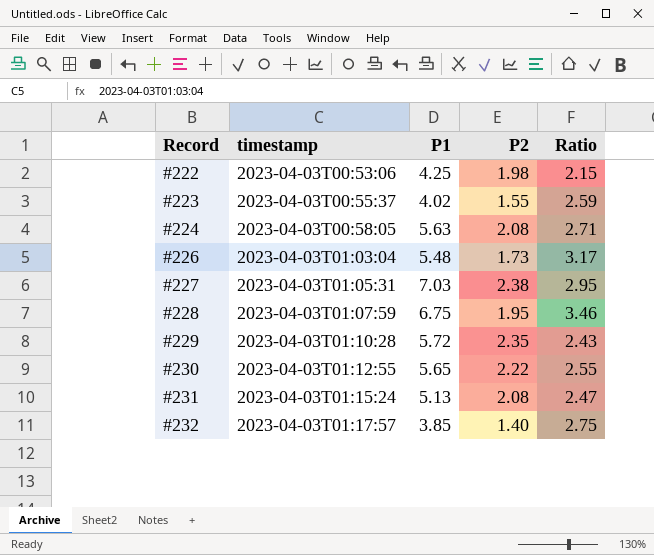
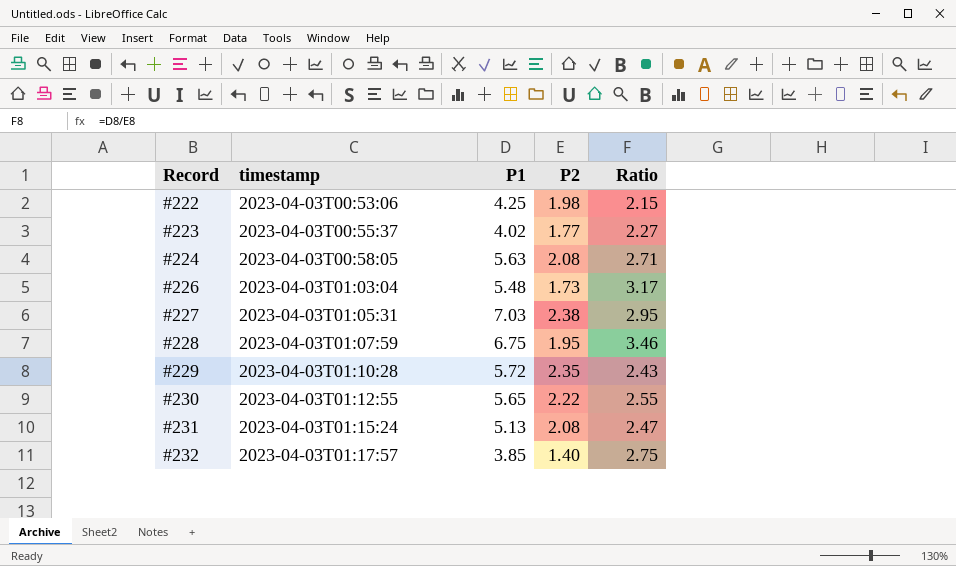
#223 | P2: 1.55 -> 1.77
#223 | Ratio: 2.59 -> 2.27

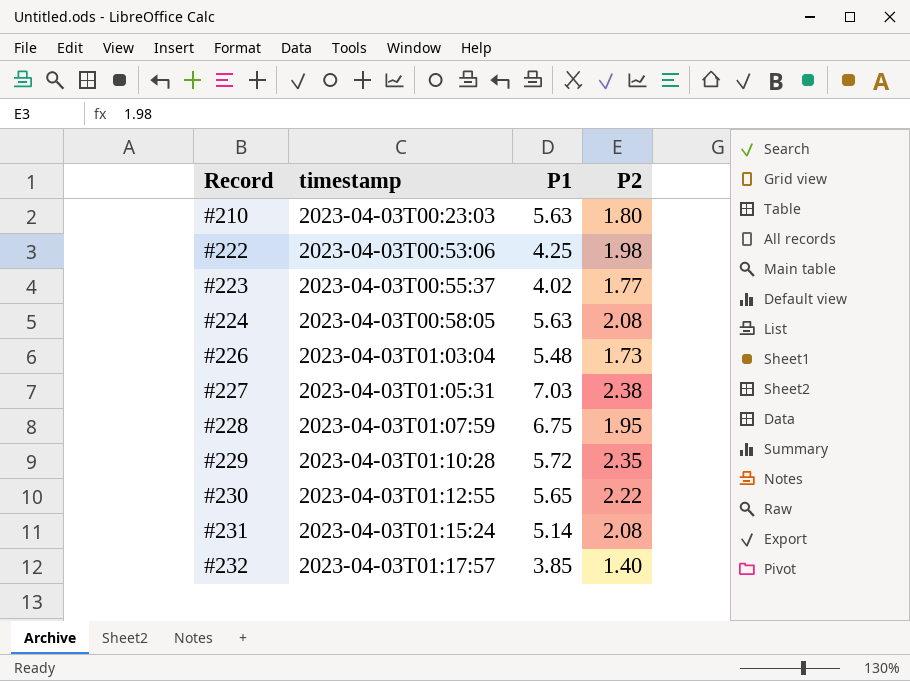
column Ratio | formula: [P1] / [P2] -> none
row #210: none -> 2023-04-03T00:23:03 | 5.63 | 1.80
#231 | P1: 5.13 -> 5.14

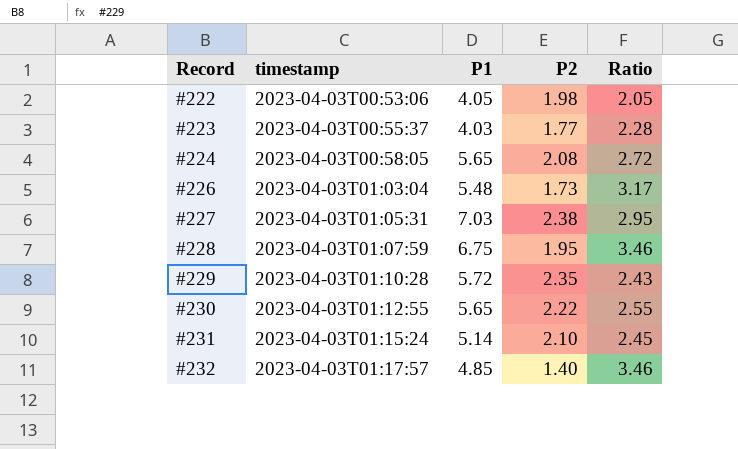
column Ratio | formula: none -> [P1] / [P2]
row #210: 2023-04-03T00:23:03 | 5.63 | 1.80 -> none
#222 | P1: 4.25 -> 4.05
#223 | P1: 4.02 -> 4.03
#224 | P1: 5.63 -> 5.65
#231 | P2: 2.08 -> 2.10
#232 | P1: 3.85 -> 4.85

